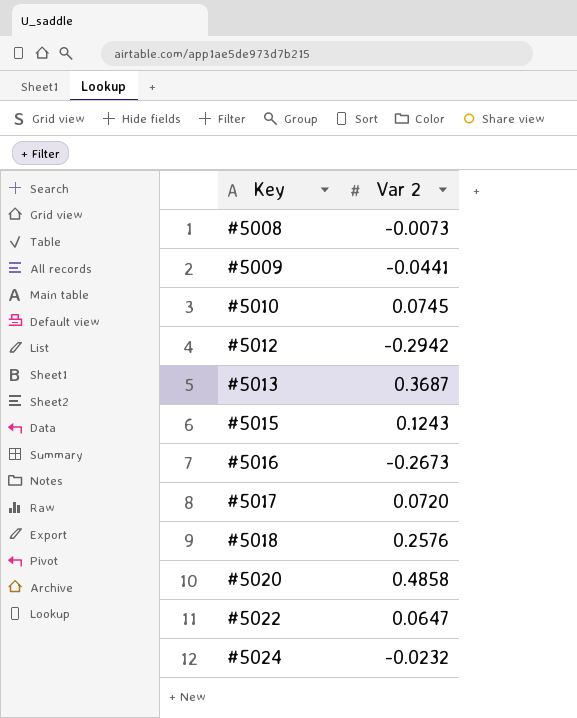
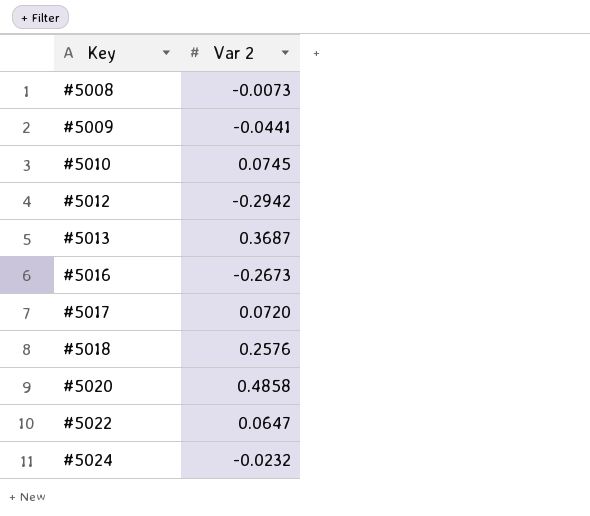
row #5015: 0.1243 -> none

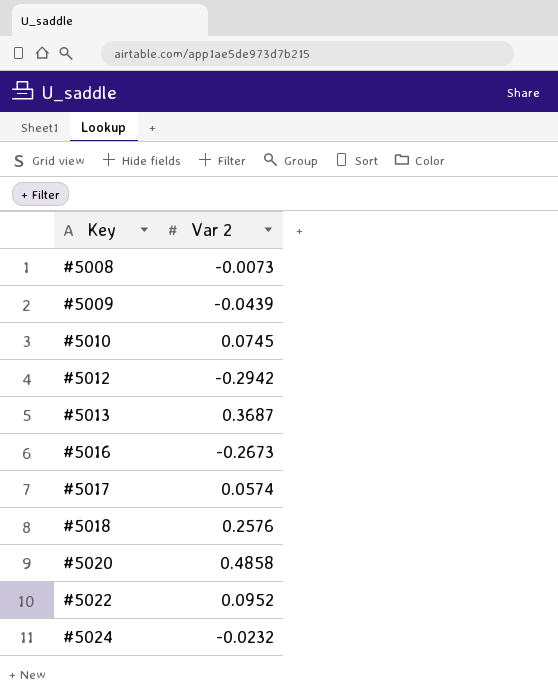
#5009 | Var 2: -0.0441 -> -0.0439
#5017 | Var 2: 0.0720 -> 0.0574
#5022 | Var 2: 0.0647 -> 0.0952

